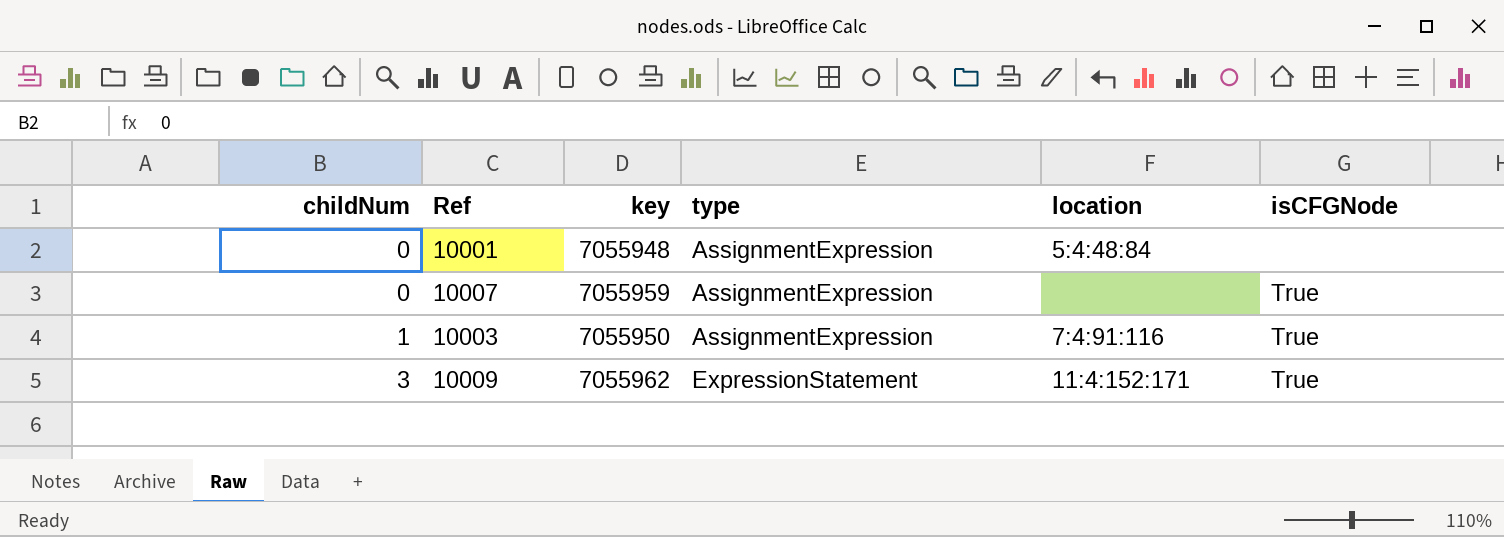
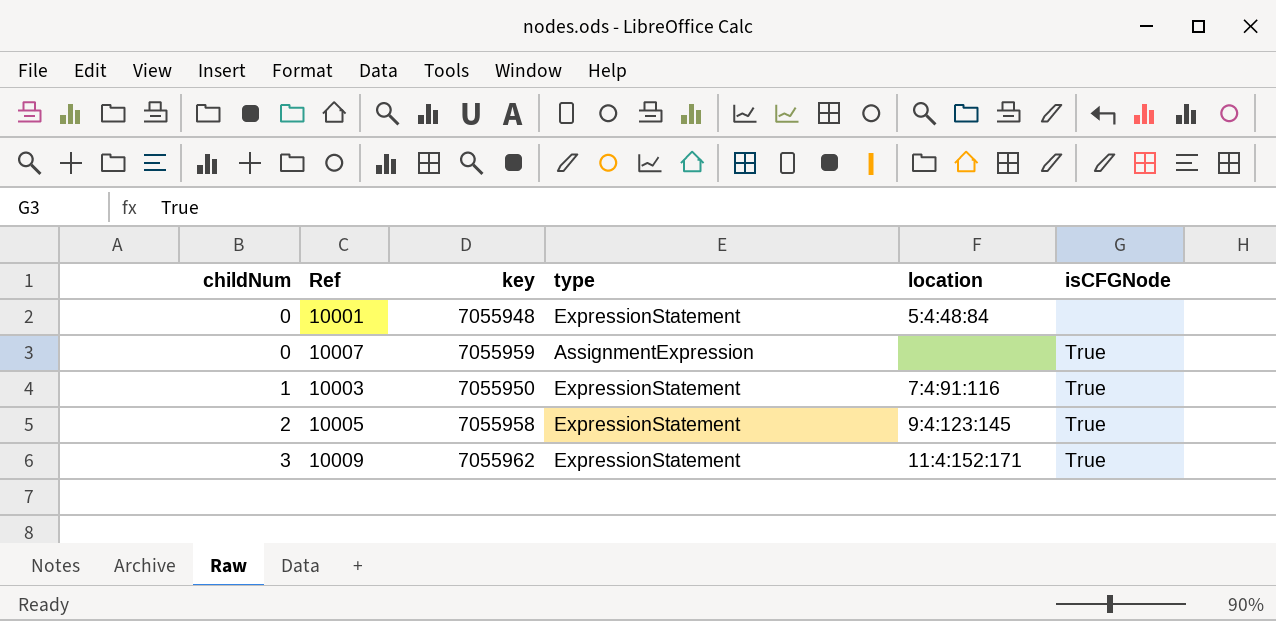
10001 | type: AssignmentExpression -> ExpressionStatement
10003 | type: AssignmentExpression -> ExpressionStatement
row 10005: none -> 2 | 7055958 | ExpressionStatement | 9:4:123:145 | True

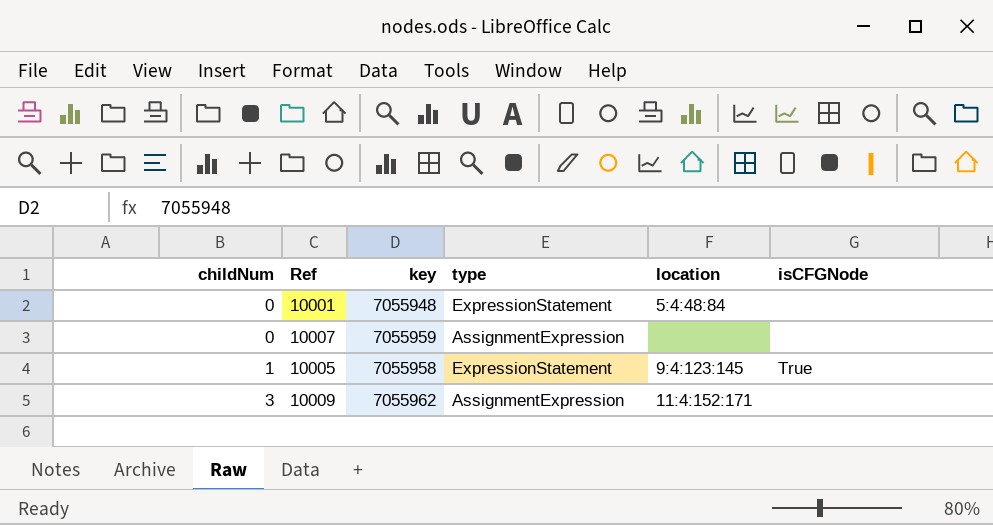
row 10003: 1 | 7055950 | ExpressionStatement | 7:4:91:116 | True -> none
10007 | isCFGNode: True -> none
10005 | childNum: 2 -> 1
10009 | type: ExpressionStatement -> AssignmentExpression
10009 | isCFGNode: True -> none

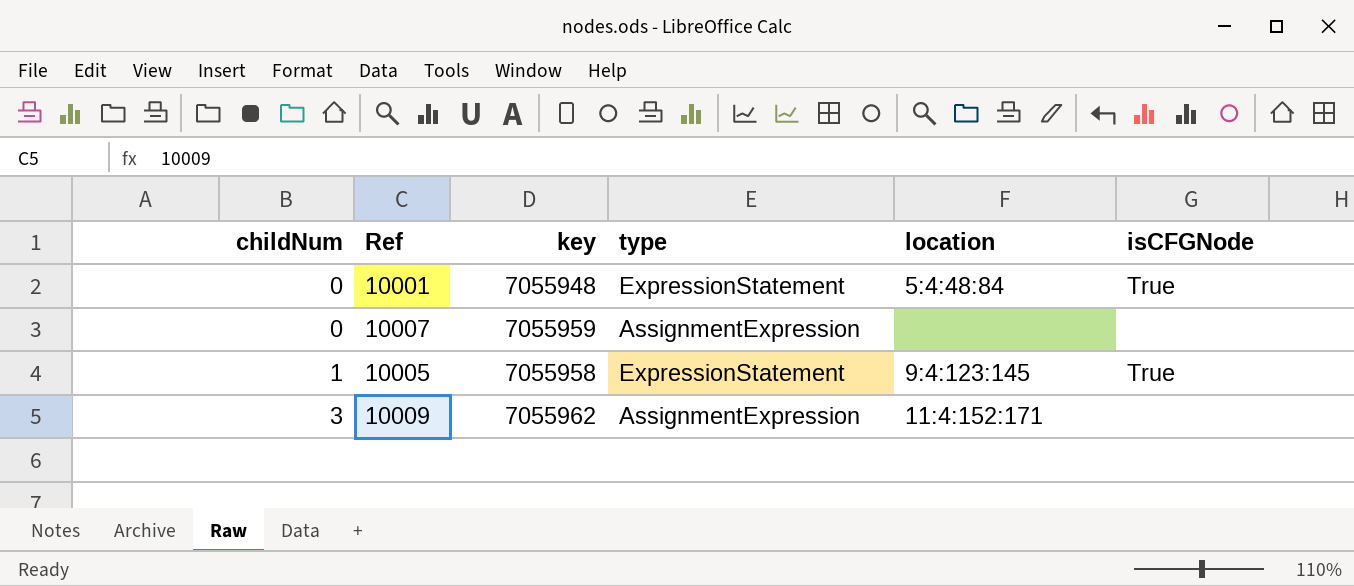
10001 | isCFGNode: none -> True

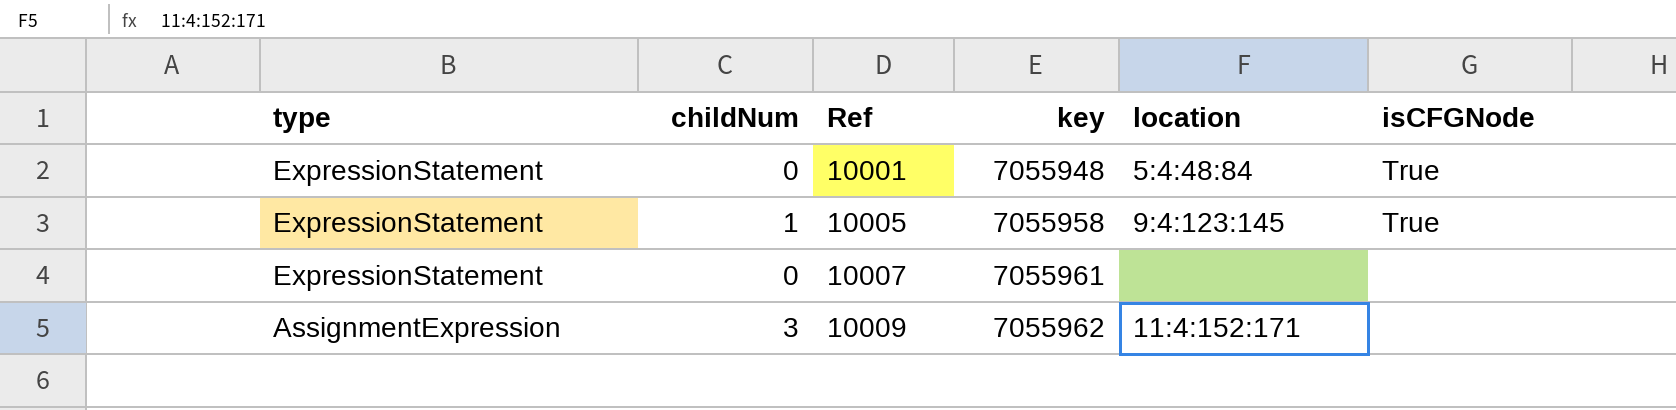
row order: childNum ascending -> type descending
column type | position: 4 -> 1
10007 | type: AssignmentExpression -> ExpressionStatement
10007 | key: 7055959 -> 7055961

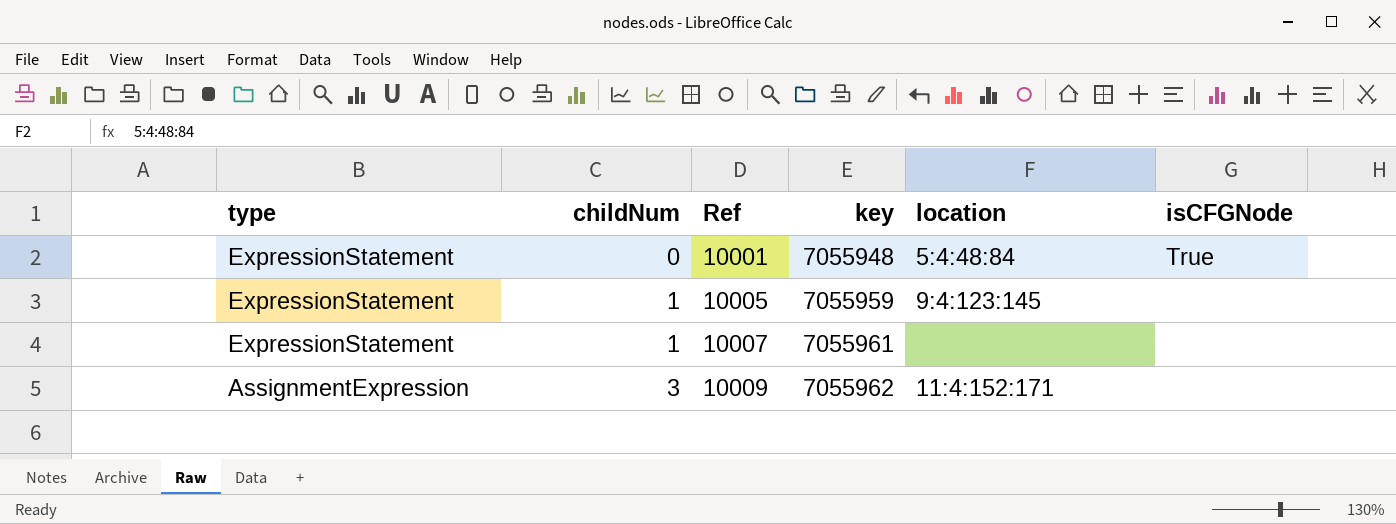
10005 | key: 7055958 -> 7055959
10005 | isCFGNode: True -> none
10007 | childNum: 0 -> 1

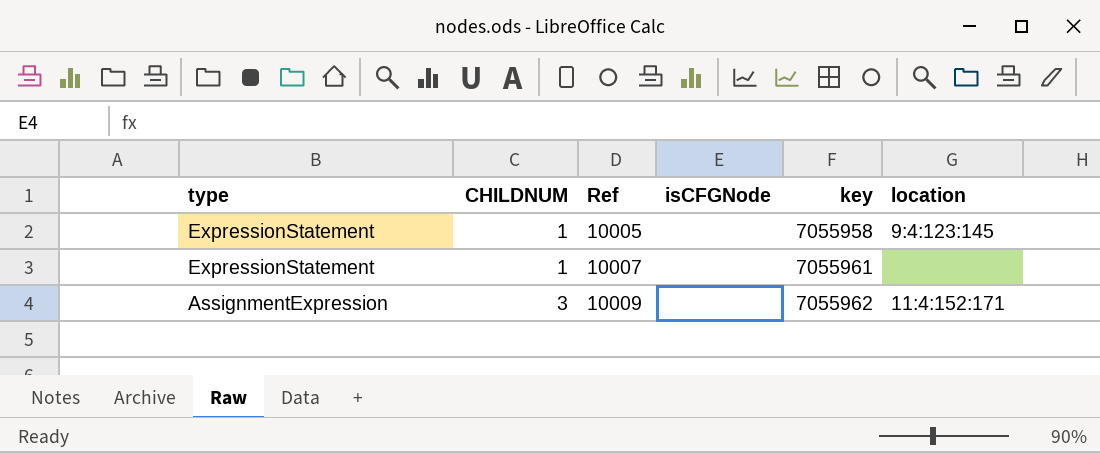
column name: childNum -> CHILDNUM
column isCFGNode | position: 6 -> 4
row 10001: ExpressionStatement | 0 | 7055948 | 5:4:48:84 | True -> none
10005 | key: 7055959 -> 7055958

